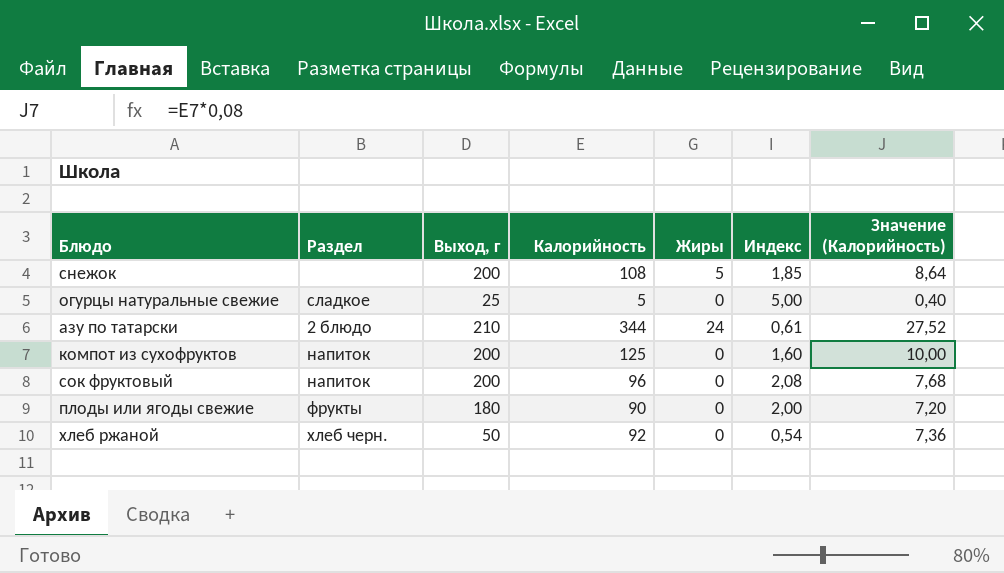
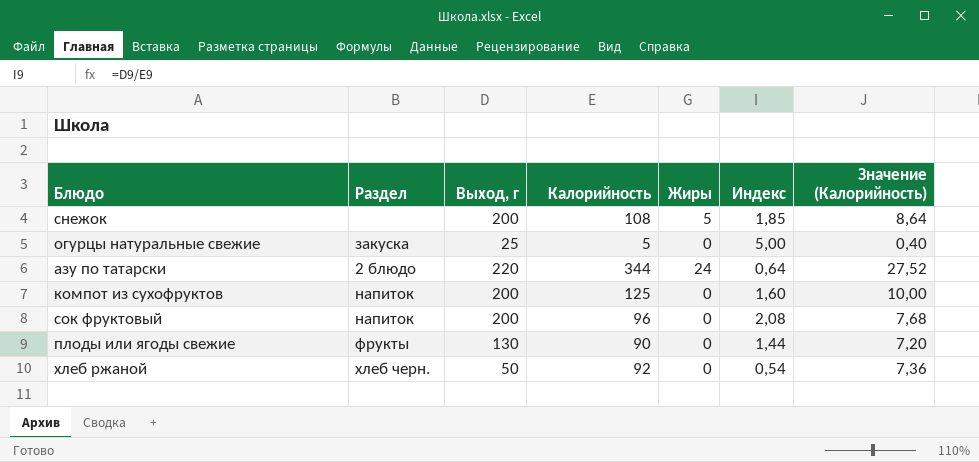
огурцы натуральные свежие | Раздел: сладкое -> закуска
азу по татарски | Выход, г: 210 -> 220
азу по татарски | Индекс: 0,61 -> 0,64
плоды или ягоды свежие | Выход, г: 180 -> 130
плоды или ягоды свежие | Индекс: 2,00 -> 1,44

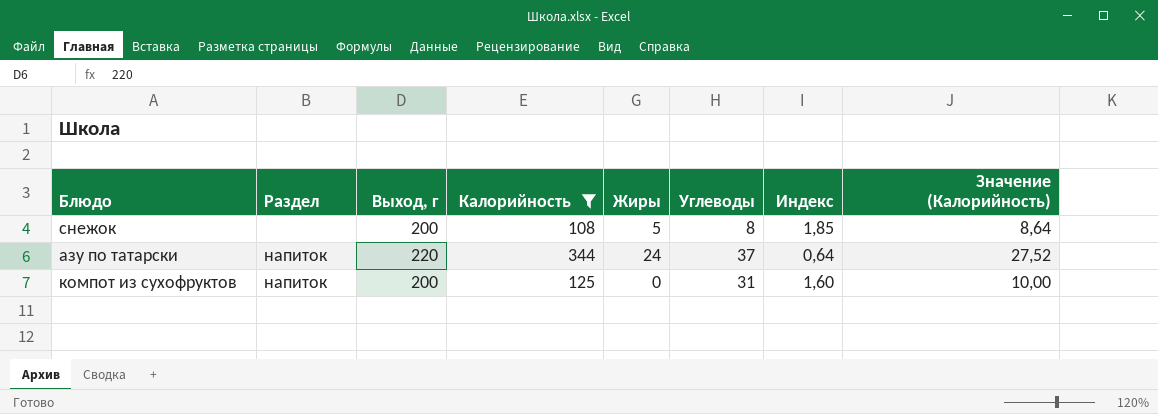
filter: none -> Калорийность >= 108
column Углеводы | position: none -> 6
азу по татарски | Раздел: 2 блюдо -> напиток

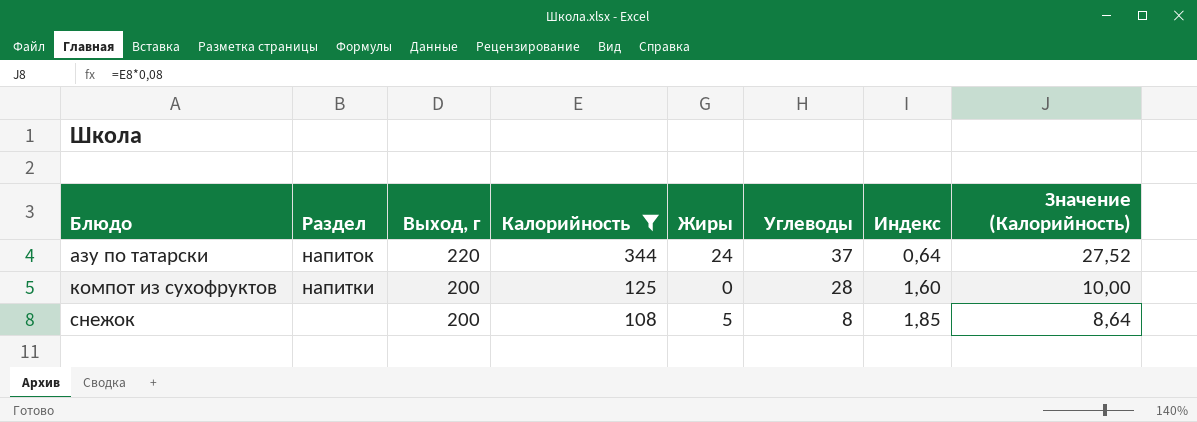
row order: none -> Блюдо ascending
компот из сухофруктов | Раздел: напиток -> напитки
компот из сухофруктов | Углеводы: 31 -> 28

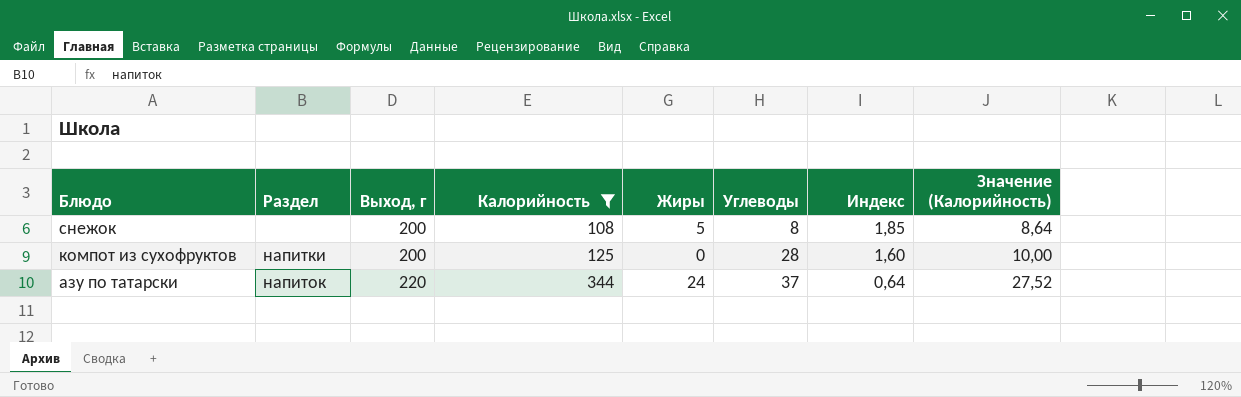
row order: Блюдо ascending -> Блюдо descending

